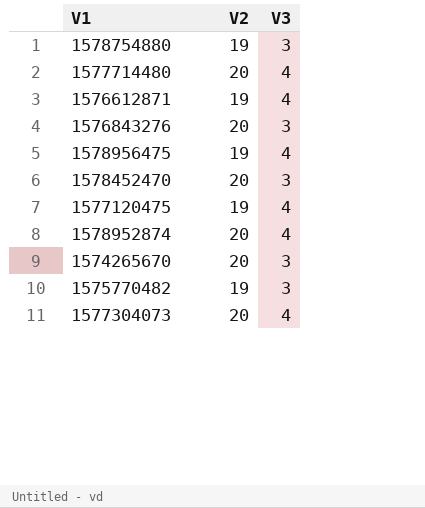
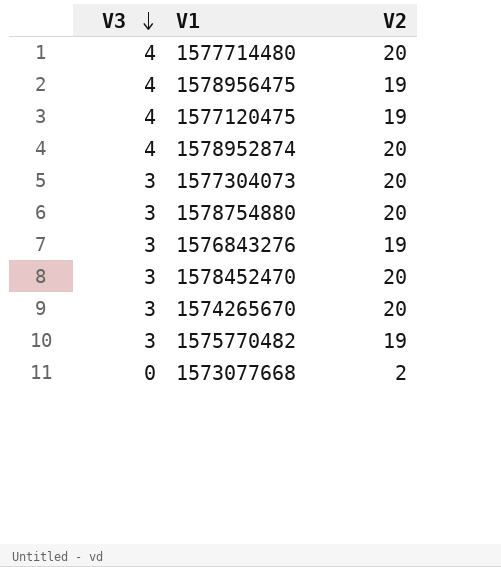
row order: none -> V3 descending
column V3 | position: 3 -> 1
row 1576612871: 19 | 4 -> none
1577304073 | V3: 4 -> 3
1578754880 | V2: 19 -> 20
1576843276 | V2: 20 -> 19
row 1573077668: none -> 0 | 2

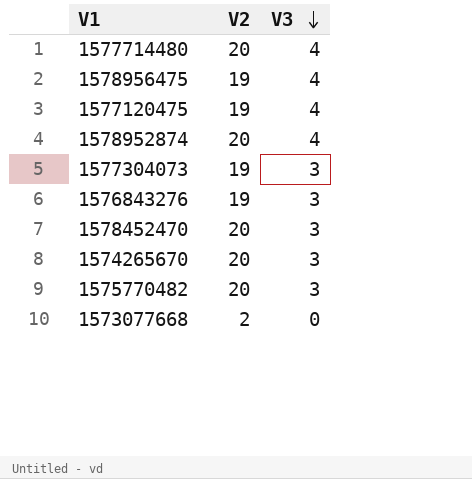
column V3 | position: 1 -> 3
row 1578754880: 3 | 20 -> none
1577304073 | V2: 20 -> 19
1575770482 | V2: 19 -> 20

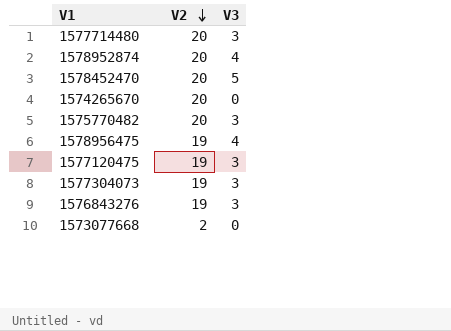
row order: V3 descending -> V2 descending
1577714480 | V3: 4 -> 3
1578452470 | V3: 3 -> 5
1574265670 | V3: 3 -> 0
1577120475 | V3: 4 -> 3

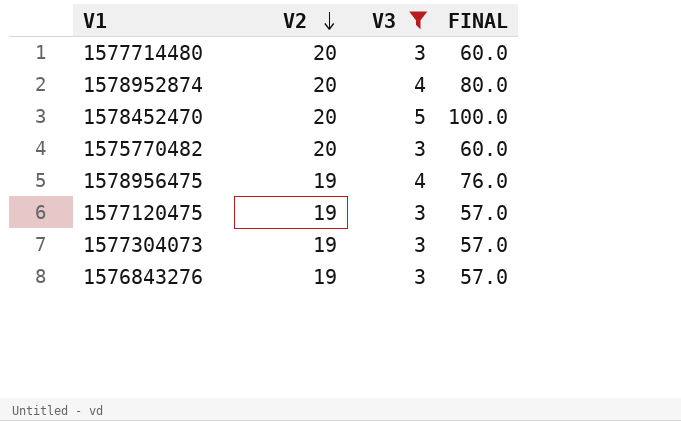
filter: none -> V3 != 0
column FINAL | formula: none -> [V2] * [V3]

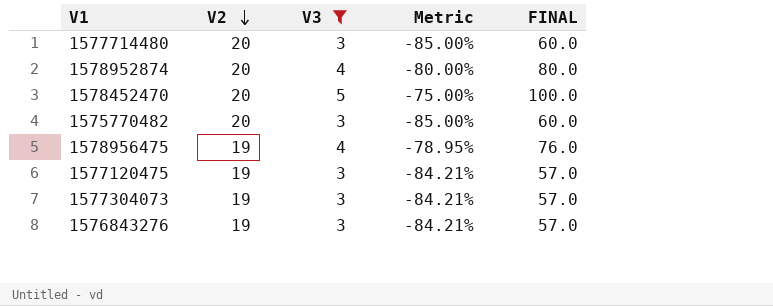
column Metric | formula: none -> ([V3] - [V2]) / [V2]

